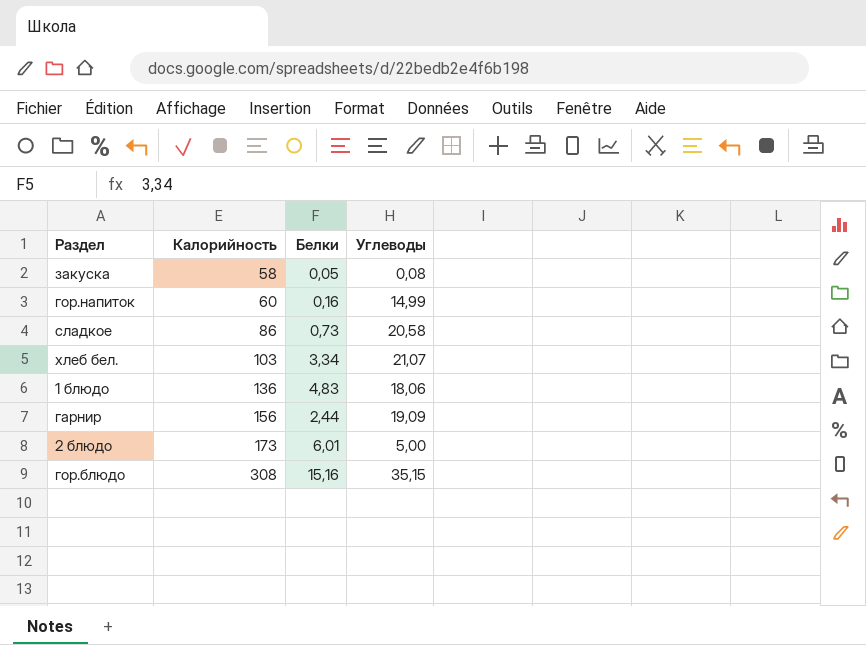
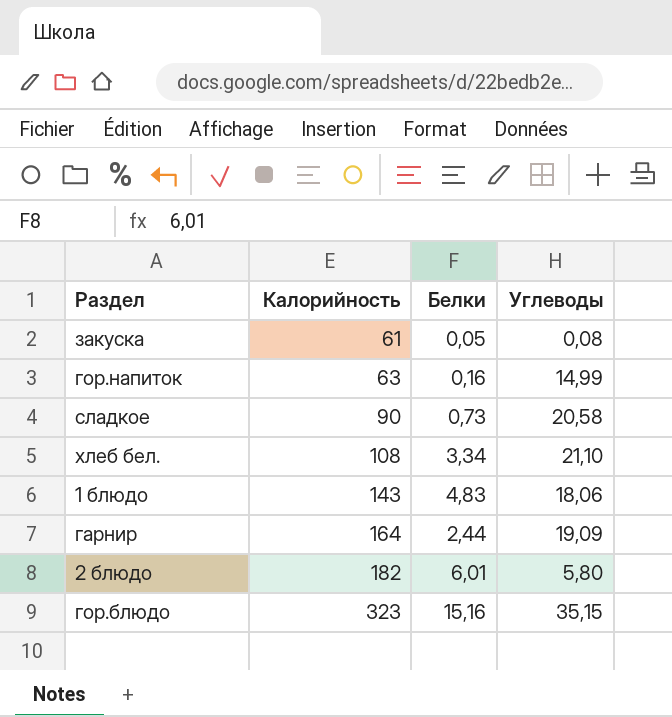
закуска | Калорийность: 58 -> 61
гор.напиток | Калорийность: 60 -> 63
сладкое | Калорийность: 86 -> 90
хлеб бел. | Калорийность: 103 -> 108
хлеб бел. | Углеводы: 21,07 -> 21,10
1 блюдо | Калорийность: 136 -> 143
гарнир | Калорийность: 156 -> 164
2 блюдо | Калорийность: 173 -> 182
2 блюдо | Углеводы: 5,00 -> 5,80
гор.блюдо | Калорийность: 308 -> 323

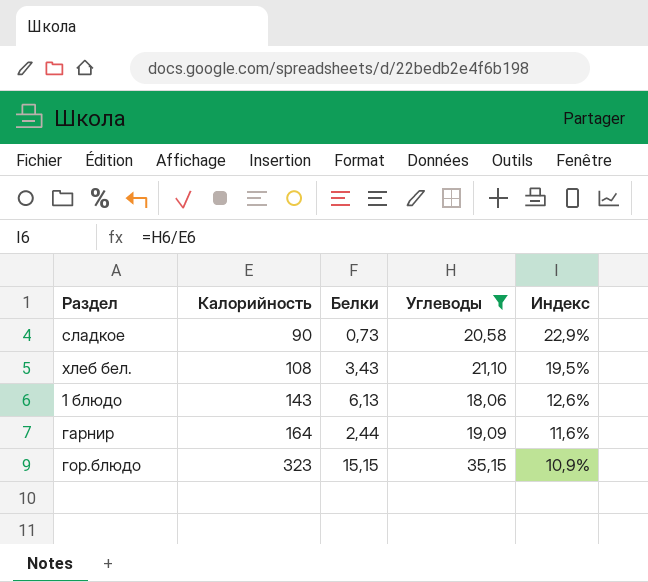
filter: none -> Углеводы >= 18,06
column Индекс | formula: none -> [Углеводы] / [Калорийность]
хлеб бел. | Белки: 3,34 -> 3,43
1 блюдо | Белки: 4,83 -> 6,13
гор.блюдо | Белки: 15,16 -> 15,15

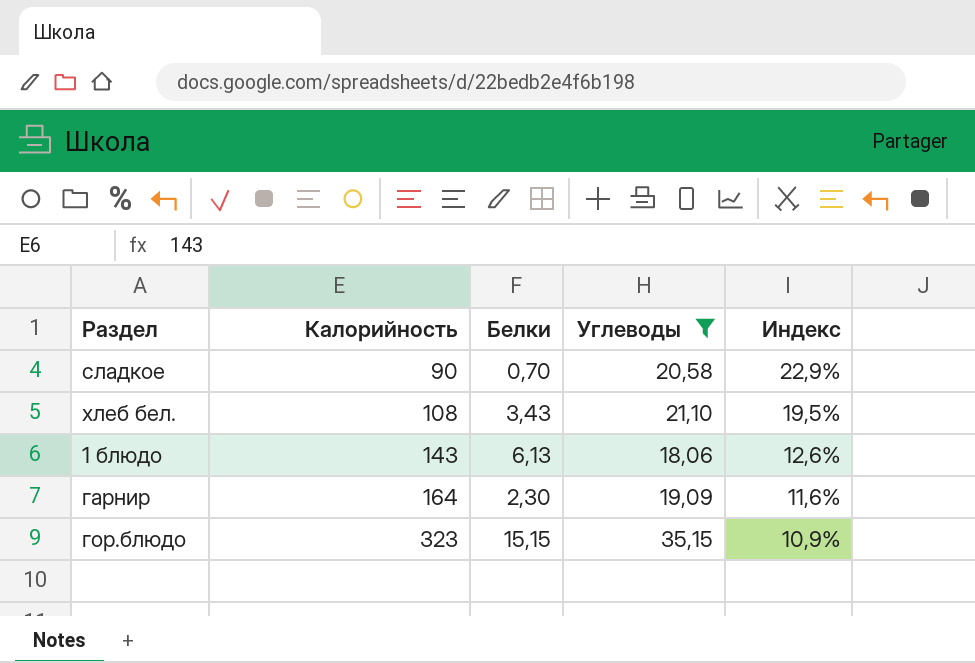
сладкое | Белки: 0,73 -> 0,70
гарнир | Белки: 2,44 -> 2,30

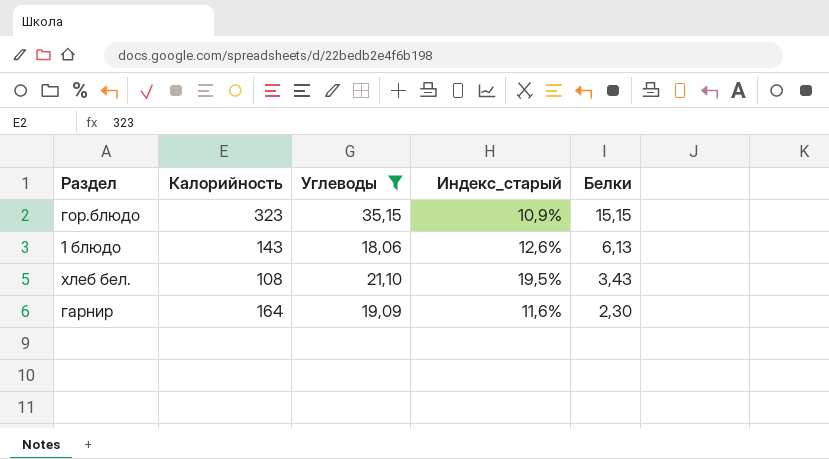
row order: Калорийность ascending -> Белки descending
column name: Индекс -> Индекс_старый
column Белки | position: 3 -> 5
row сладкое: 90 | 0,70 | 20,58 | 22,9% -> none

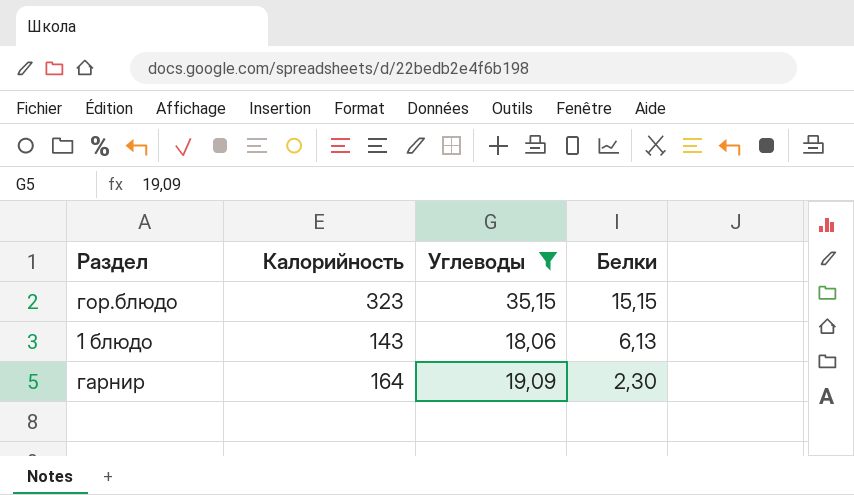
column Индекс_старый | formula: [Углеводы] / [Калорийность] -> none
row хлеб бел.: 108 | 21,10 | 19,5% | 3,43 -> none

